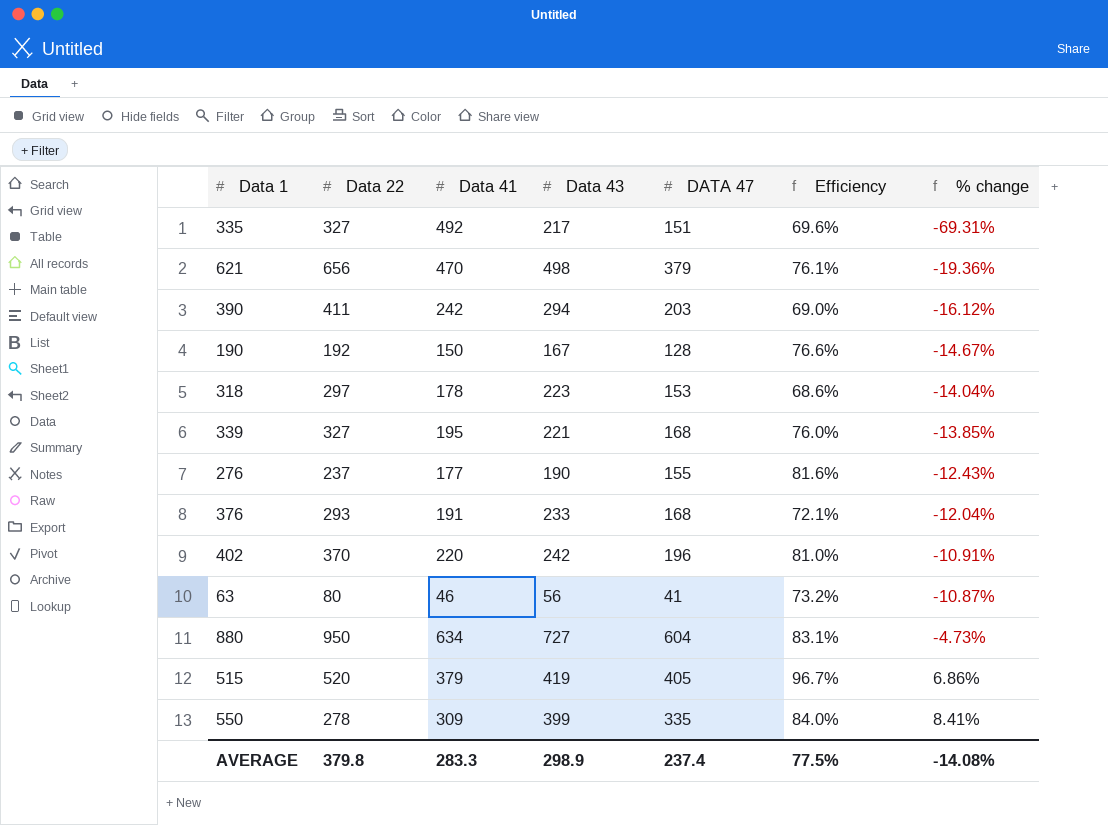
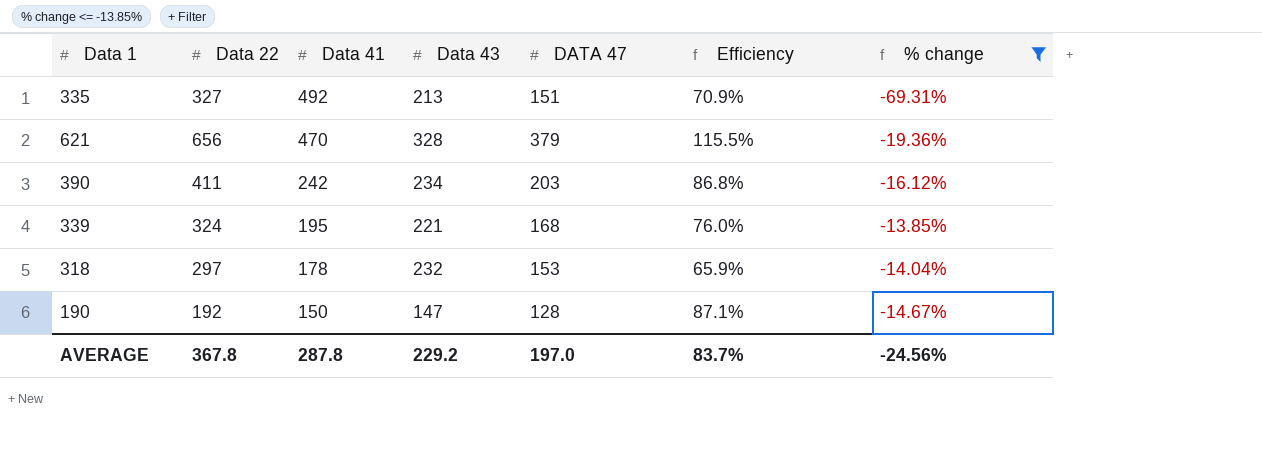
filter: none -> % change <= -13.85%
row order: % change ascending -> Data 41 descending
335 | Data 43: 217 -> 213
335 | Efficiency: 69.6% -> 70.9%
621 | Data 43: 498 -> 328
621 | Efficiency: 76.1% -> 115.5%
390 | Data 43: 294 -> 234
390 | Efficiency: 69.0% -> 86.8%
339 | Data 22: 327 -> 324
318 | Data 43: 223 -> 232
318 | Efficiency: 68.6% -> 65.9%
190 | Data 43: 167 -> 147
190 | Efficiency: 76.6% -> 87.1%
AVERAGE | Data 22: 379.8 -> 367.8
AVERAGE | Data 41: 283.3 -> 287.8
AVERAGE | Data 43: 298.9 -> 229.2
AVERAGE | DATA 47: 237.4 -> 197.0
AVERAGE | Efficiency: 77.5% -> 83.7%
AVERAGE | % change: -14.08% -> -24.56%

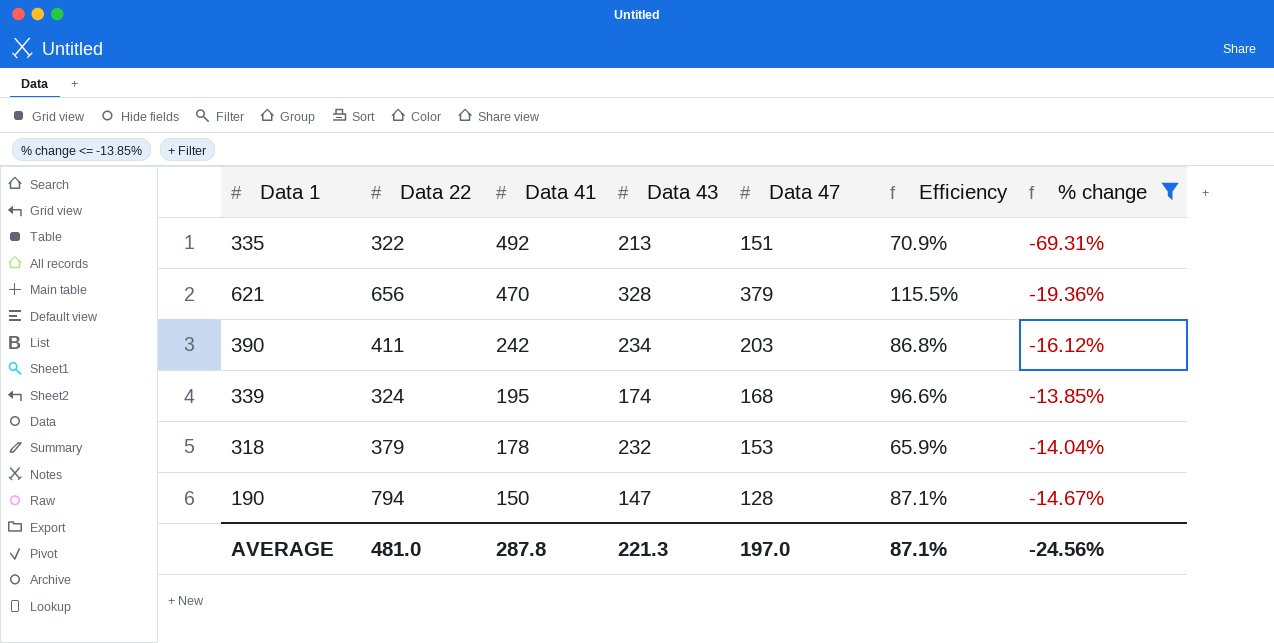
column name: DATA 47 -> Data 47
335 | Data 22: 327 -> 322
339 | Data 43: 221 -> 174
339 | Efficiency: 76.0% -> 96.6%
318 | Data 22: 297 -> 379
190 | Data 22: 192 -> 794
AVERAGE | Data 22: 367.8 -> 481.0
AVERAGE | Data 43: 229.2 -> 221.3
AVERAGE | Efficiency: 83.7% -> 87.1%

